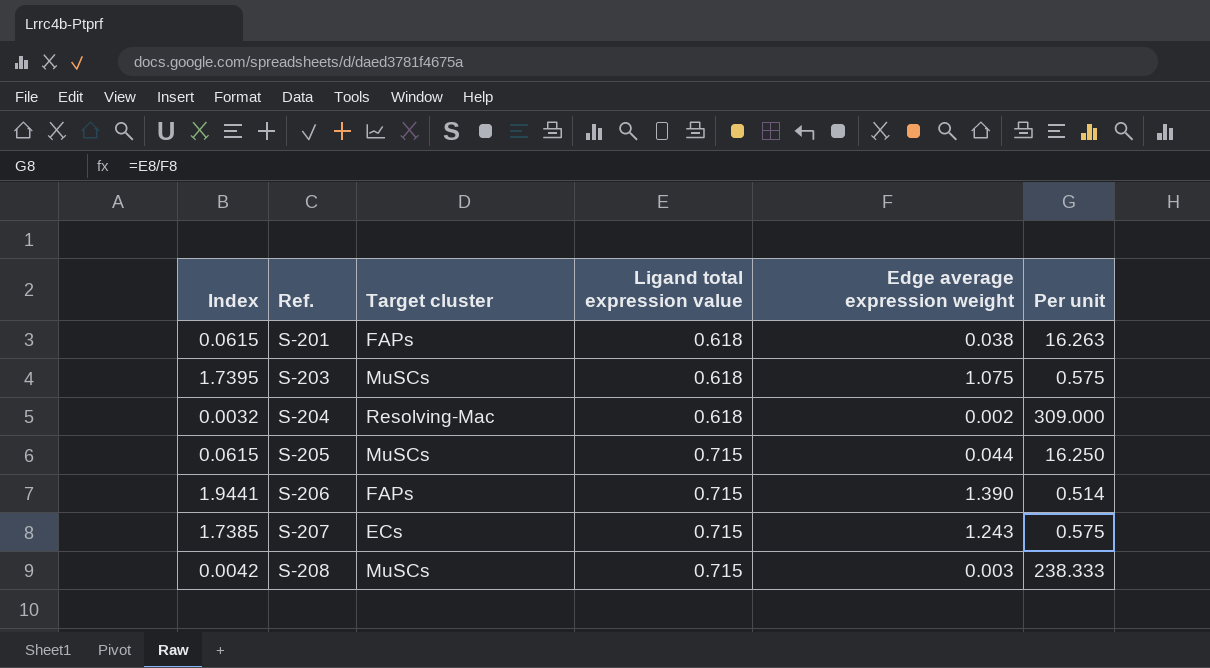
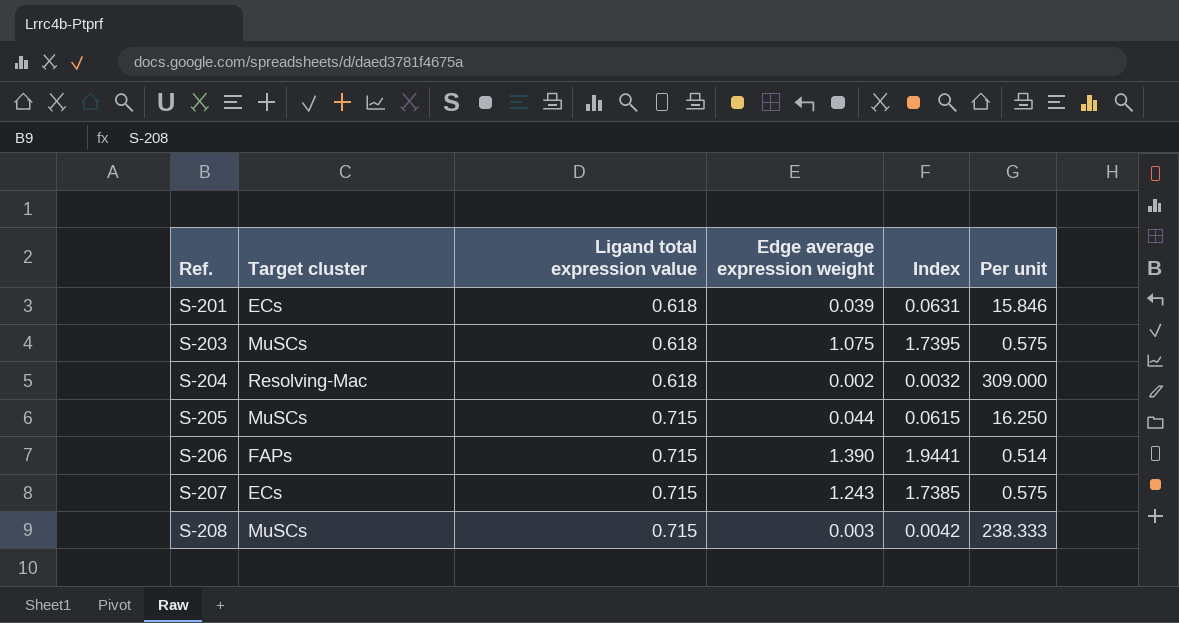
column Index | position: 1 -> 5
S-201 | Target cluster: FAPs -> ECs
S-201 | Edge average expression weight: 0.038 -> 0.039
S-201 | Index: 0.0615 -> 0.0631
S-201 | Per unit: 16.263 -> 15.846

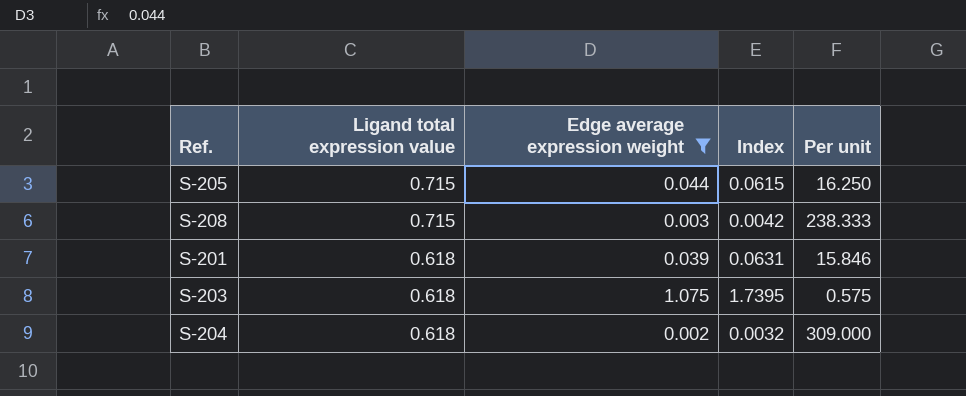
filter: none -> Edge average expression weight <= 1.075
row order: Ref. ascending -> Ligand total expression value descending
column Target cluster | position: 2 -> none

